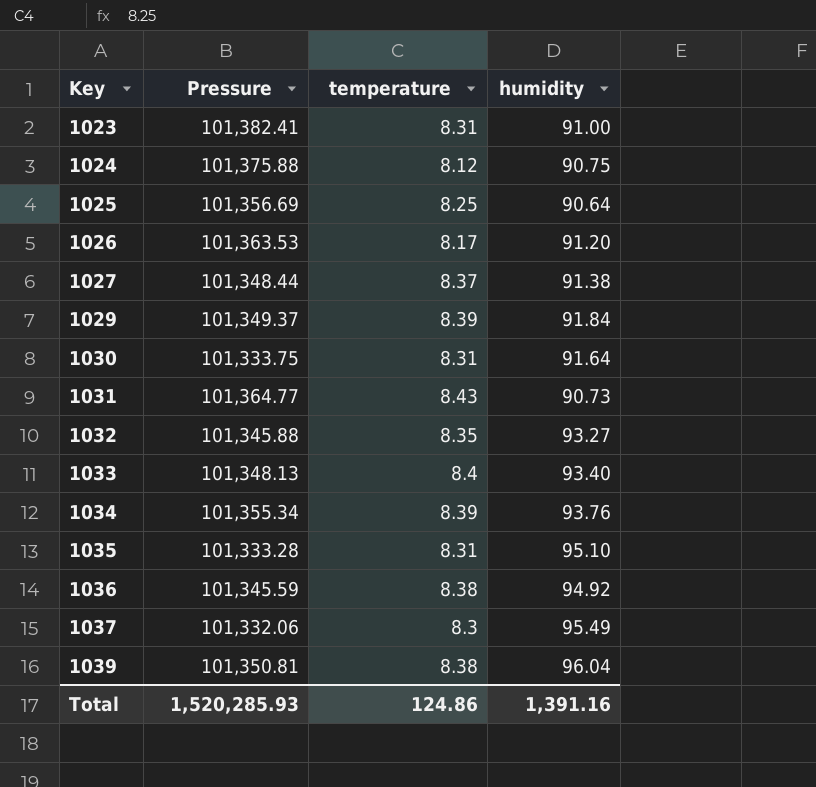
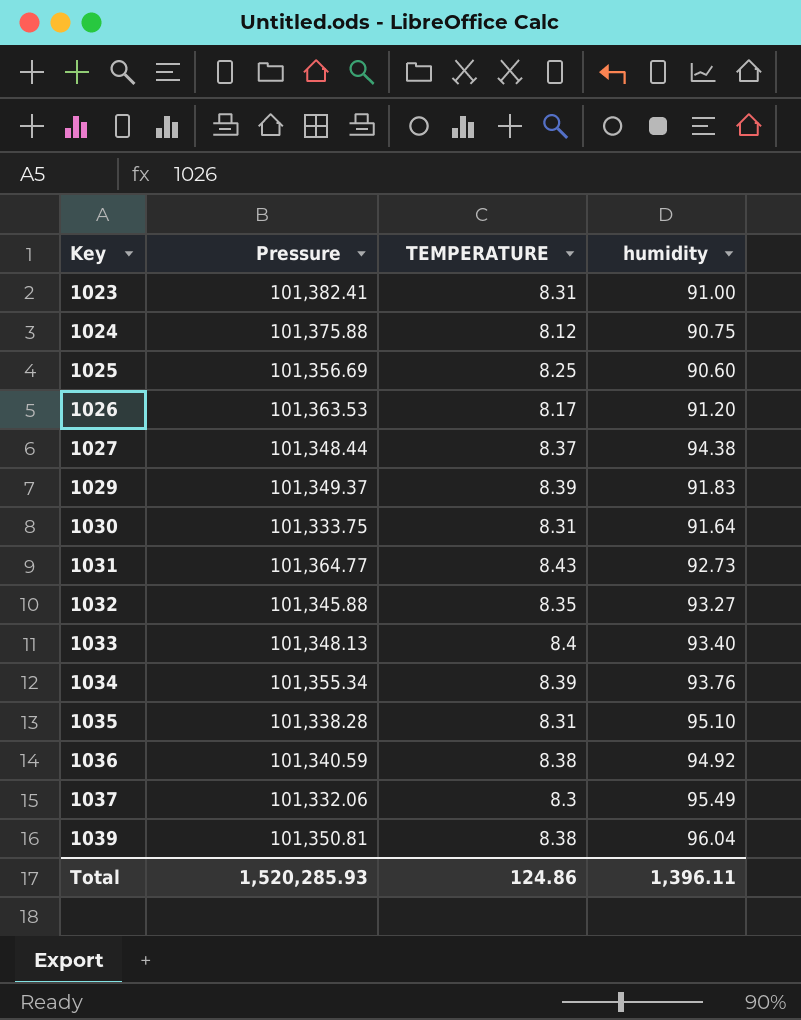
column name: temperature -> TEMPERATURE
1025 | humidity: 90.64 -> 90.60
1027 | humidity: 91.38 -> 94.38
1029 | humidity: 91.84 -> 91.83
1031 | humidity: 90.73 -> 92.73
1035 | Pressure: 101,333.28 -> 101,338.28
1036 | Pressure: 101,345.59 -> 101,340.59
Total | humidity: 1,391.16 -> 1,396.11

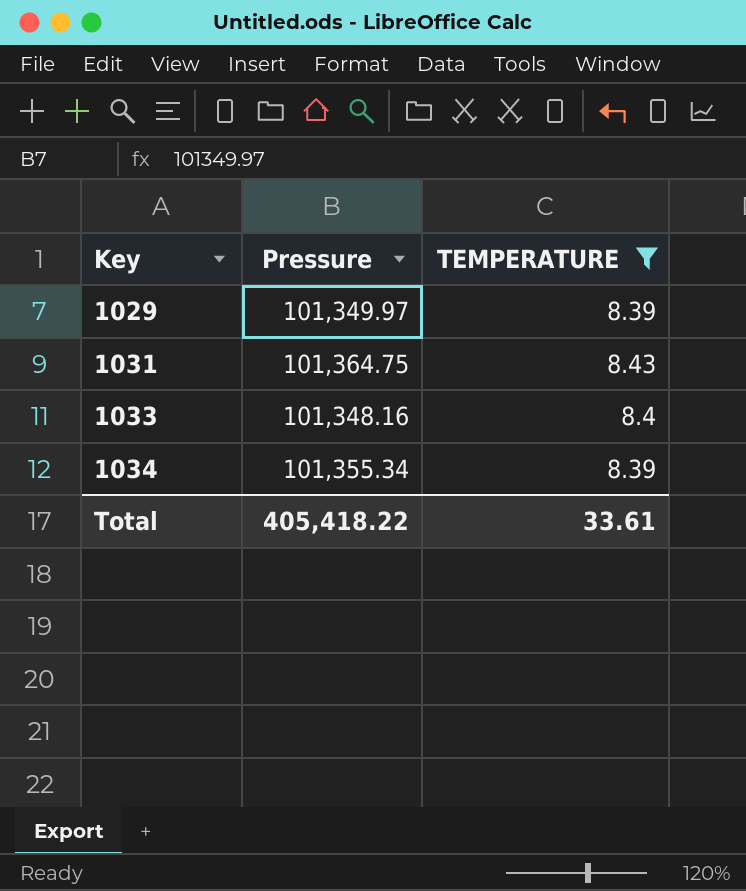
filter: none -> TEMPERATURE >= 8.39
column humidity | position: 4 -> none
1029 | Pressure: 101,349.37 -> 101,349.97
1031 | Pressure: 101,364.77 -> 101,364.75
1033 | Pressure: 101,348.13 -> 101,348.16
Total | Pressure: 1,520,285.93 -> 405,418.22
Total | TEMPERATURE: 124.86 -> 33.61

